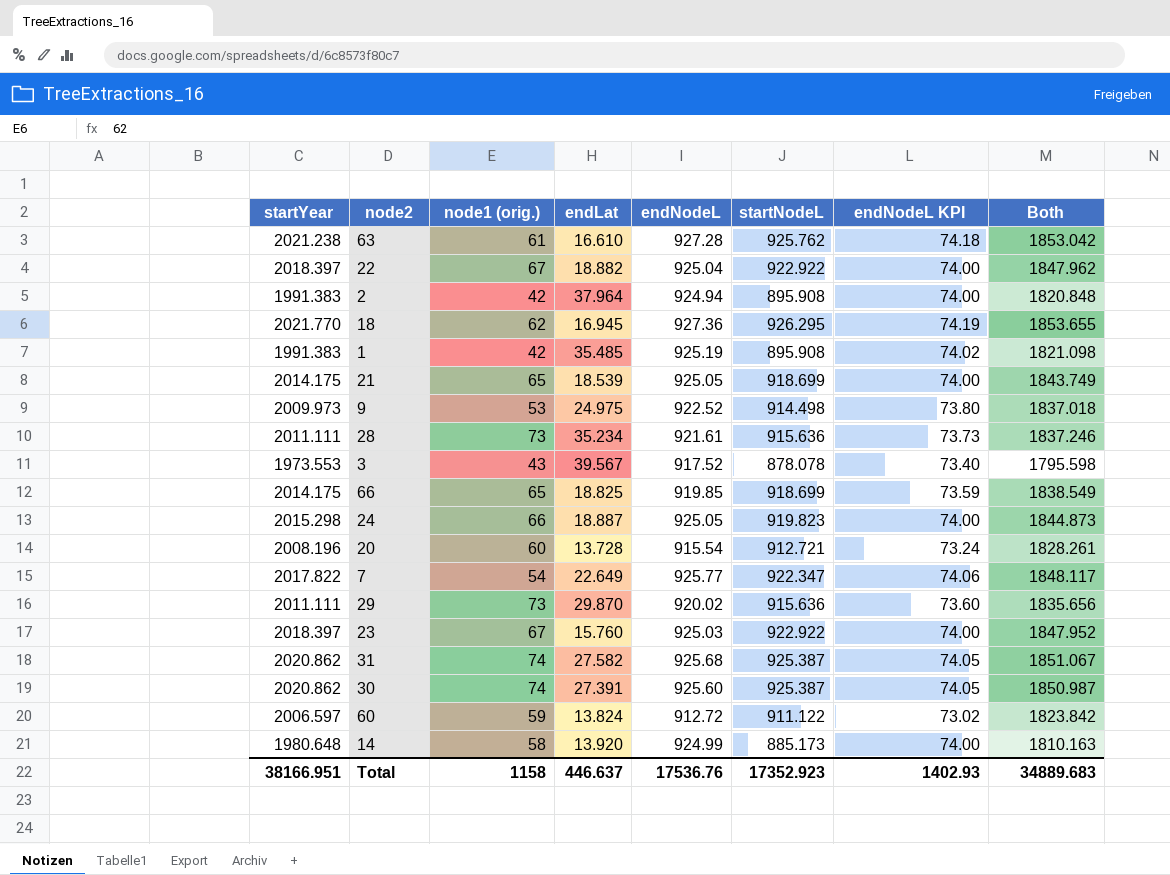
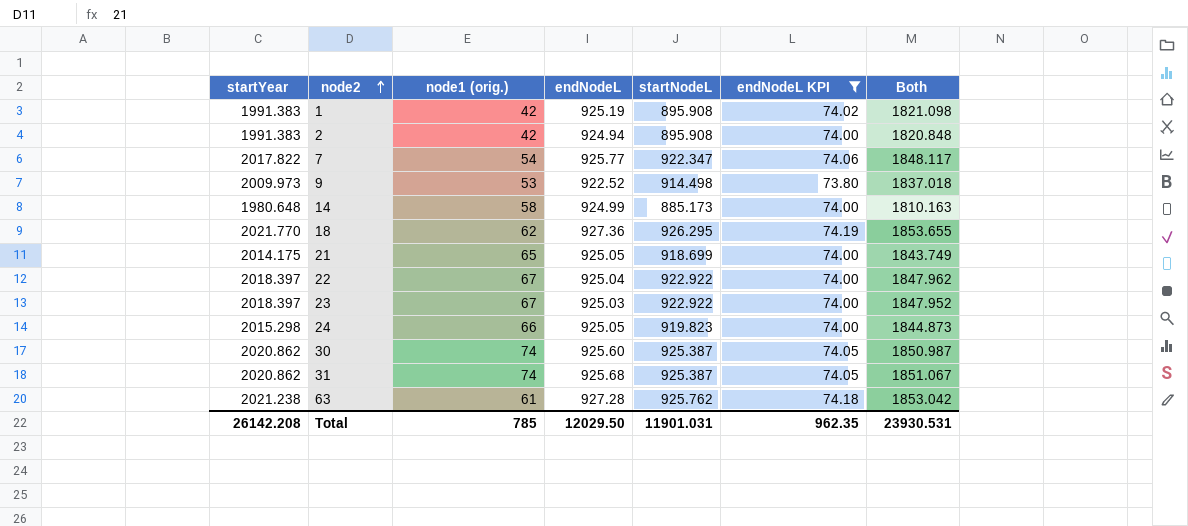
filter: none -> endNodeL KPI >= 73.80
row order: none -> node2 ascending
column endLat | position: 4 -> none
Total | startYear: 38166.951 -> 26142.208
Total | node1 (orig.): 1158 -> 785
Total | endNodeL: 17536.76 -> 12029.50
Total | startNodeL: 17352.923 -> 11901.031
Total | endNodeL KPI: 1402.93 -> 962.35
Total | Both: 34889.683 -> 23930.531

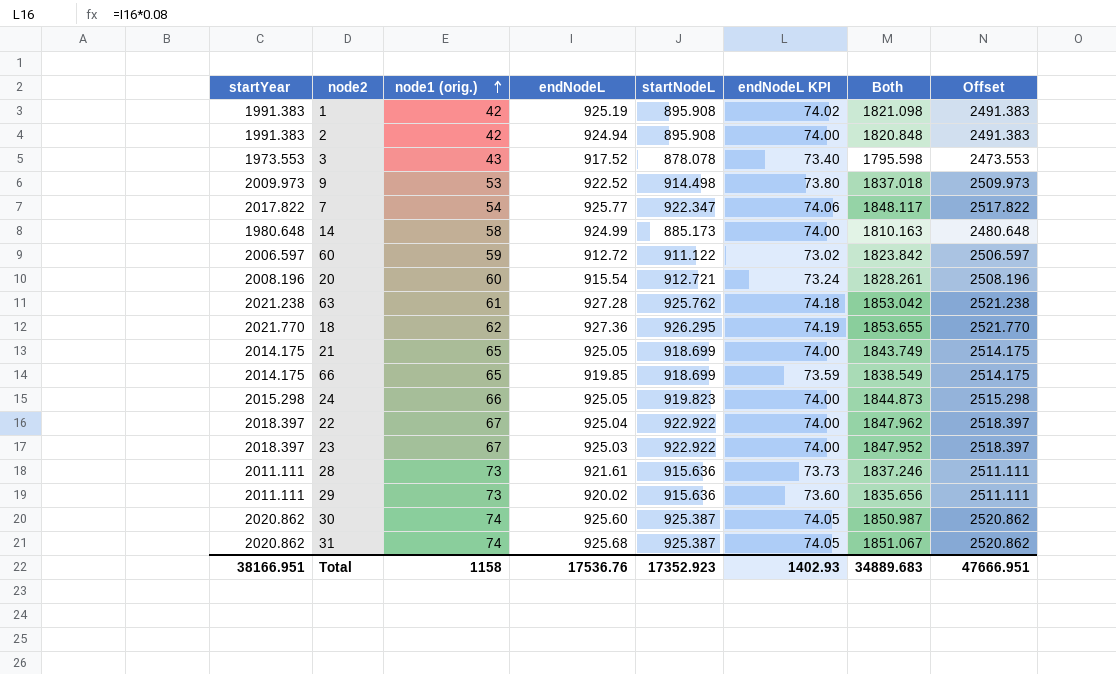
filter: endNodeL KPI >= 73.80 -> none
row order: node2 ascending -> node1 (orig.) ascending
column Offset | formula: none -> [startYear] + 500
Total | startYear: 26142.208 -> 38166.951
Total | node1 (orig.): 785 -> 1158
Total | endNodeL: 12029.50 -> 17536.76
Total | startNodeL: 11901.031 -> 17352.923
Total | endNodeL KPI: 962.35 -> 1402.93
Total | Both: 23930.531 -> 34889.683

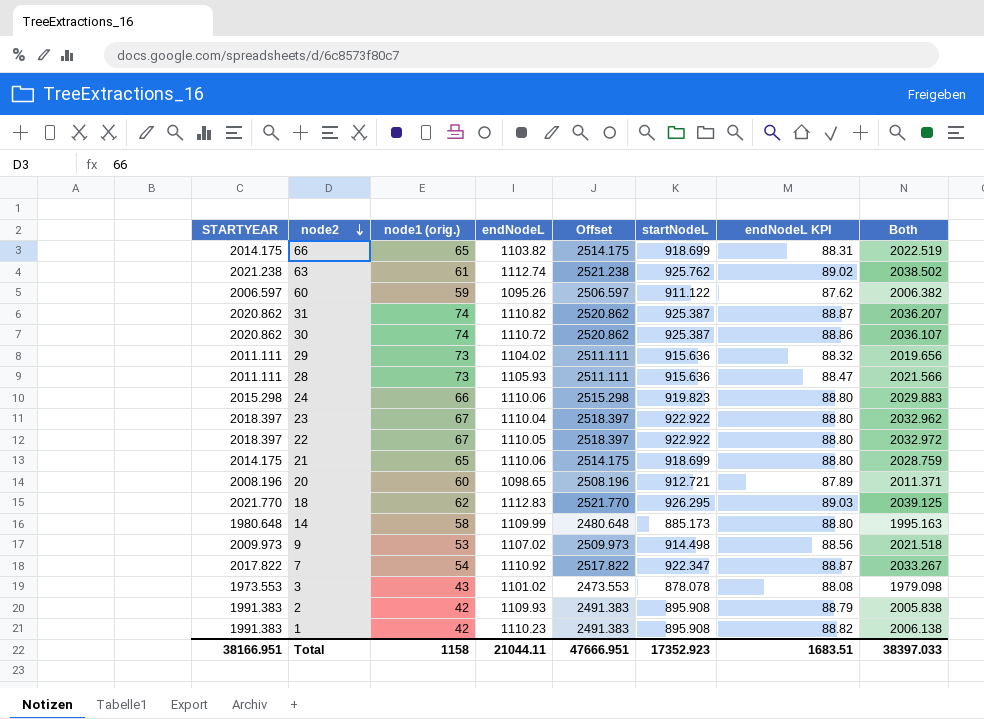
row order: node1 (orig.) ascending -> node2 descending
column name: startYear -> STARTYEAR
column Offset | position: 8 -> 5
66 | endNodeL: 919.85 -> 1103.82
66 | endNodeL KPI: 73.59 -> 88.31
66 | Both: 1838.549 -> 2022.519
63 | endNodeL: 927.28 -> 1112.74
63 | endNodeL KPI: 74.18 -> 89.02
63 | Both: 1853.042 -> 2038.502
60 | endNodeL: 912.72 -> 1095.26
60 | endNodeL KPI: 73.02 -> 87.62
60 | Both: 1823.842 -> 2006.382
31 | endNodeL: 925.68 -> 1110.82
31 | endNodeL KPI: 74.05 -> 88.87
31 | Both: 1851.067 -> 2036.207
30 | endNodeL: 925.60 -> 1110.72
30 | endNodeL KPI: 74.05 -> 88.86
30 | Both: 1850.987 -> 2036.107
29 | endNodeL: 920.02 -> 1104.02
29 | endNodeL KPI: 73.60 -> 88.32
29 | Both: 1835.656 -> 2019.656
28 | endNodeL: 921.61 -> 1105.93
28 | endNodeL KPI: 73.73 -> 88.47
28 | Both: 1837.246 -> 2021.566
24 | endNodeL: 925.05 -> 1110.06
24 | endNodeL KPI: 74.00 -> 88.80
24 | Both: 1844.873 -> 2029.883
23 | endNodeL: 925.03 -> 1110.04
23 | endNodeL KPI: 74.00 -> 88.80
23 | Both: 1847.952 -> 2032.962
22 | endNodeL: 925.04 -> 1110.05
22 | endNodeL KPI: 74.00 -> 88.80
22 | Both: 1847.962 -> 2032.972
21 | endNodeL: 925.05 -> 1110.06
21 | endNodeL KPI: 74.00 -> 88.80
21 | Both: 1843.749 -> 2028.759
20 | endNodeL: 915.54 -> 1098.65
20 | endNodeL KPI: 73.24 -> 87.89
20 | Both: 1828.261 -> 2011.371
18 | endNodeL: 927.36 -> 1112.83
18 | endNodeL KPI: 74.19 -> 89.03
18 | Both: 1853.655 -> 2039.125
14 | endNodeL: 924.99 -> 1109.99
14 | endNodeL KPI: 74.00 -> 88.80
14 | Both: 1810.163 -> 1995.163
9 | endNodeL: 922.52 -> 1107.02
9 | endNodeL KPI: 73.80 -> 88.56
9 | Both: 1837.018 -> 2021.518
7 | endNodeL: 925.77 -> 1110.92
7 | endNodeL KPI: 74.06 -> 88.87
7 | Both: 1848.117 -> 2033.267
3 | endNodeL: 917.52 -> 1101.02
3 | endNodeL KPI: 73.40 -> 88.08
3 | Both: 1795.598 -> 1979.098
2 | endNodeL: 924.94 -> 1109.93
2 | endNodeL KPI: 74.00 -> 88.79
2 | Both: 1820.848 -> 2005.838
1 | endNodeL: 925.19 -> 1110.23
1 | endNodeL KPI: 74.02 -> 88.82
1 | Both: 1821.098 -> 2006.138
Total | endNodeL: 17536.76 -> 21044.11
Total | endNodeL KPI: 1402.93 -> 1683.51
Total | Both: 34889.683 -> 38397.033

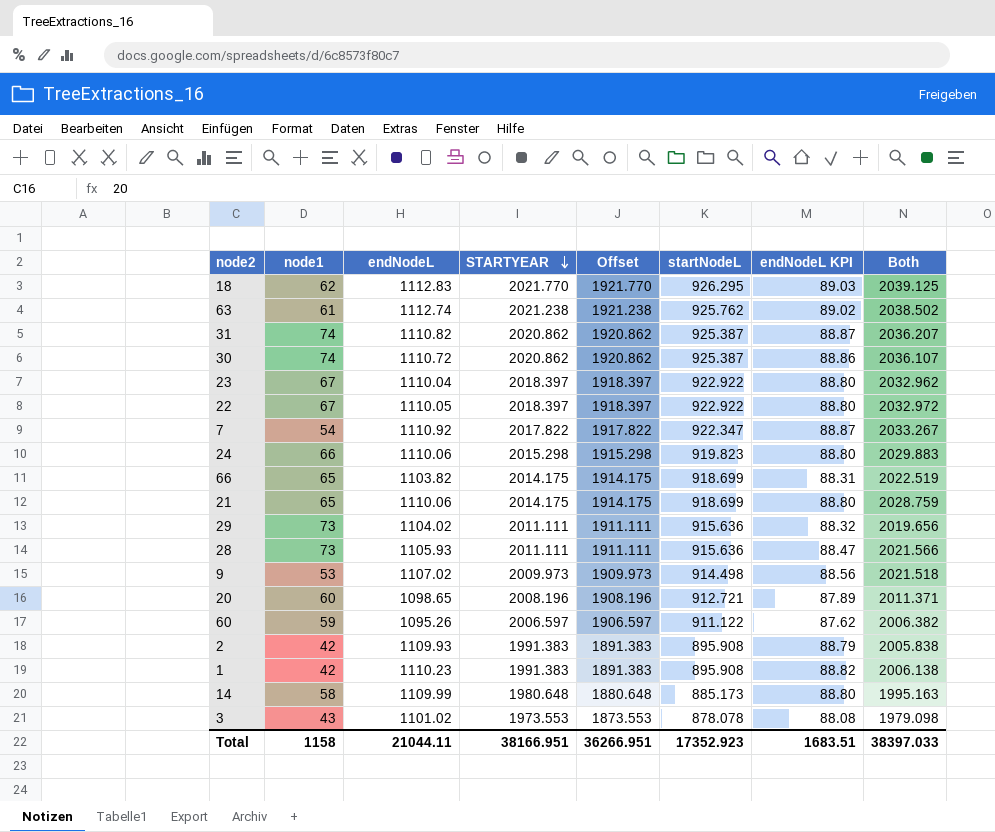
row order: node2 descending -> STARTYEAR descending
column name: node1 (orig.) -> node1
column STARTYEAR | position: 1 -> 4
column Offset | formula: [STARTYEAR] + 500 -> [STARTYEAR] - 100
Total | Offset: 47666.951 -> 36266.951

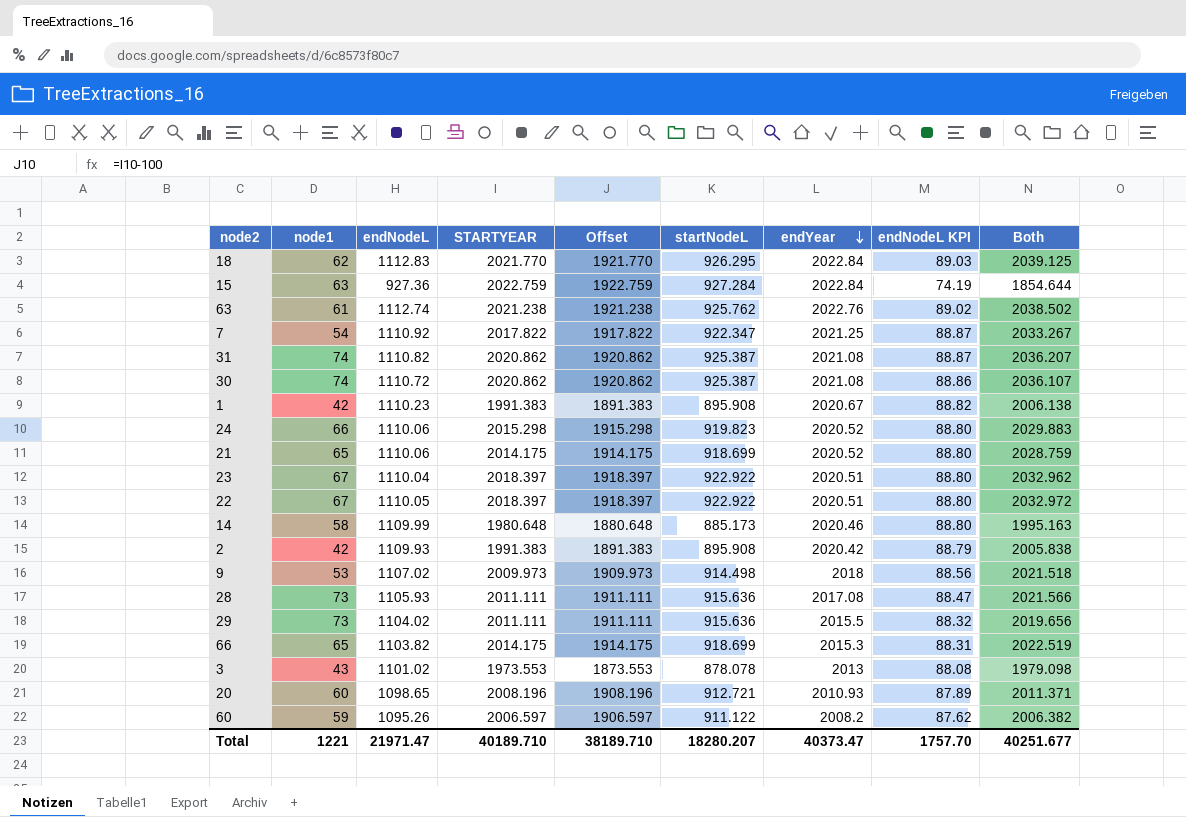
row order: STARTYEAR descending -> endYear descending
column endYear | position: none -> 7
row 15: none -> 63 | 927.36 | 2022.759 | 1922.759 | 927.284 | 2022.84 | 74.19 | 1854.644
Total | node1: 1158 -> 1221
Total | endNodeL: 21044.11 -> 21971.47
Total | STARTYEAR: 38166.951 -> 40189.710
Total | Offset: 36266.951 -> 38189.710
Total | startNodeL: 17352.923 -> 18280.207
Total | endNodeL KPI: 1683.51 -> 1757.70
Total | Both: 38397.033 -> 40251.677

